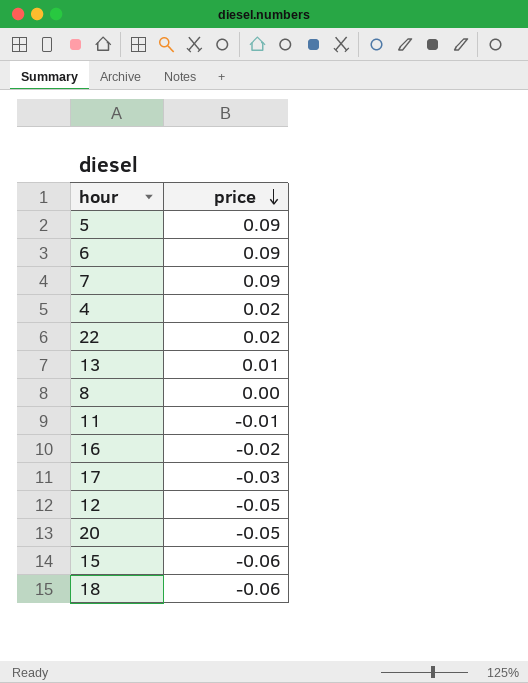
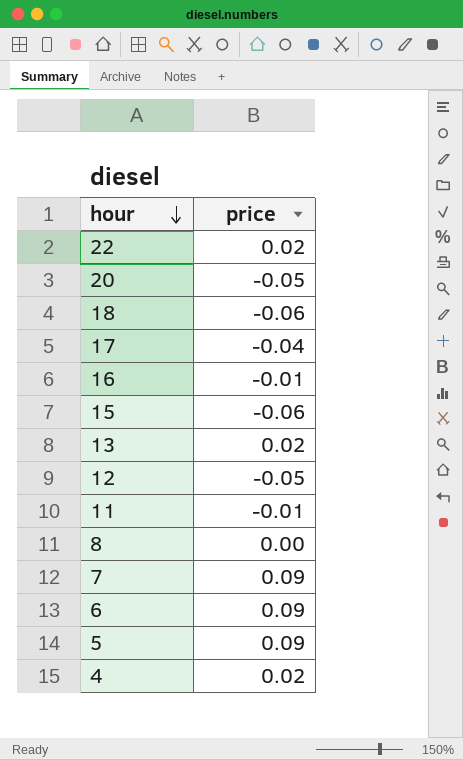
row order: price descending -> hour descending
17 | price: -0.03 -> -0.04
16 | price: -0.02 -> -0.01
13 | price: 0.01 -> 0.02

